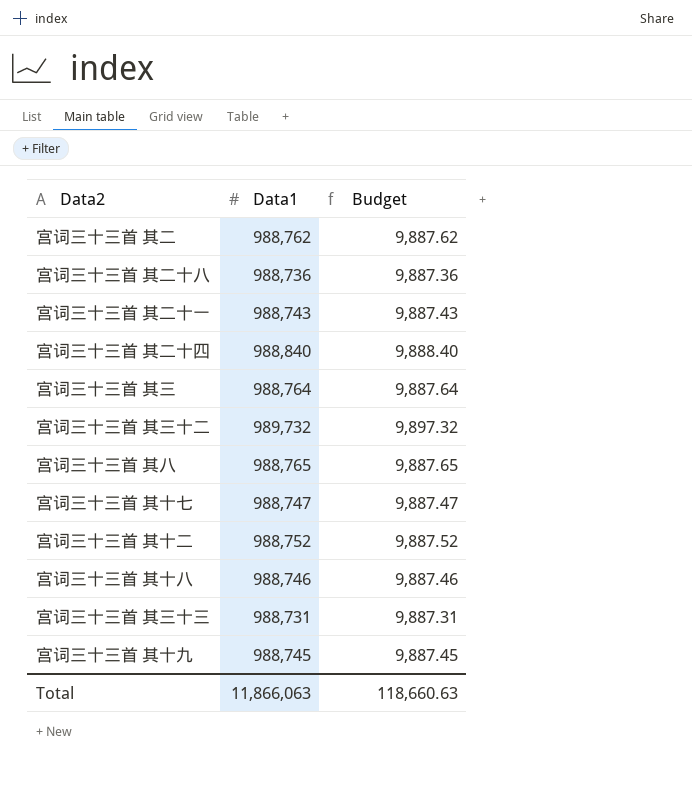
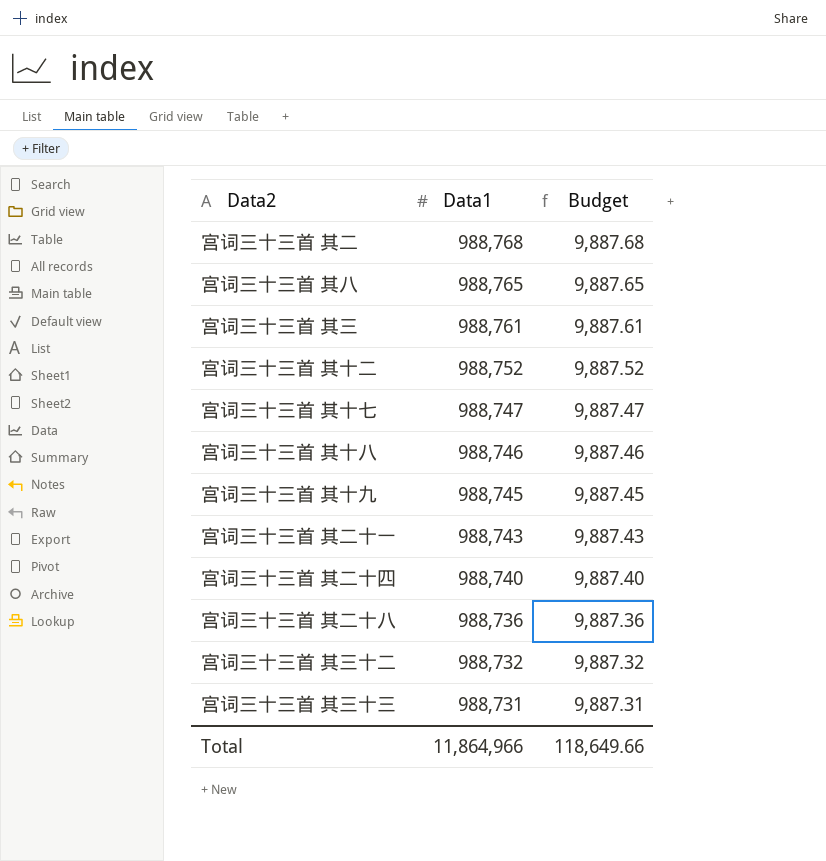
row order: none -> Data1 descending
宫词三十三首 其二 | Data1: 988,762 -> 988,768
宫词三十三首 其二 | Budget: 9,887.62 -> 9,887.68
宫词三十三首 其三 | Data1: 988,764 -> 988,761
宫词三十三首 其三 | Budget: 9,887.64 -> 9,887.61
宫词三十三首 其二十四 | Data1: 988,840 -> 988,740
宫词三十三首 其二十四 | Budget: 9,888.40 -> 9,887.40
宫词三十三首 其三十二 | Data1: 989,732 -> 988,732
宫词三十三首 其三十二 | Budget: 9,897.32 -> 9,887.32
Total | Data1: 11,866,063 -> 11,864,966
Total | Budget: 118,660.63 -> 118,649.66

